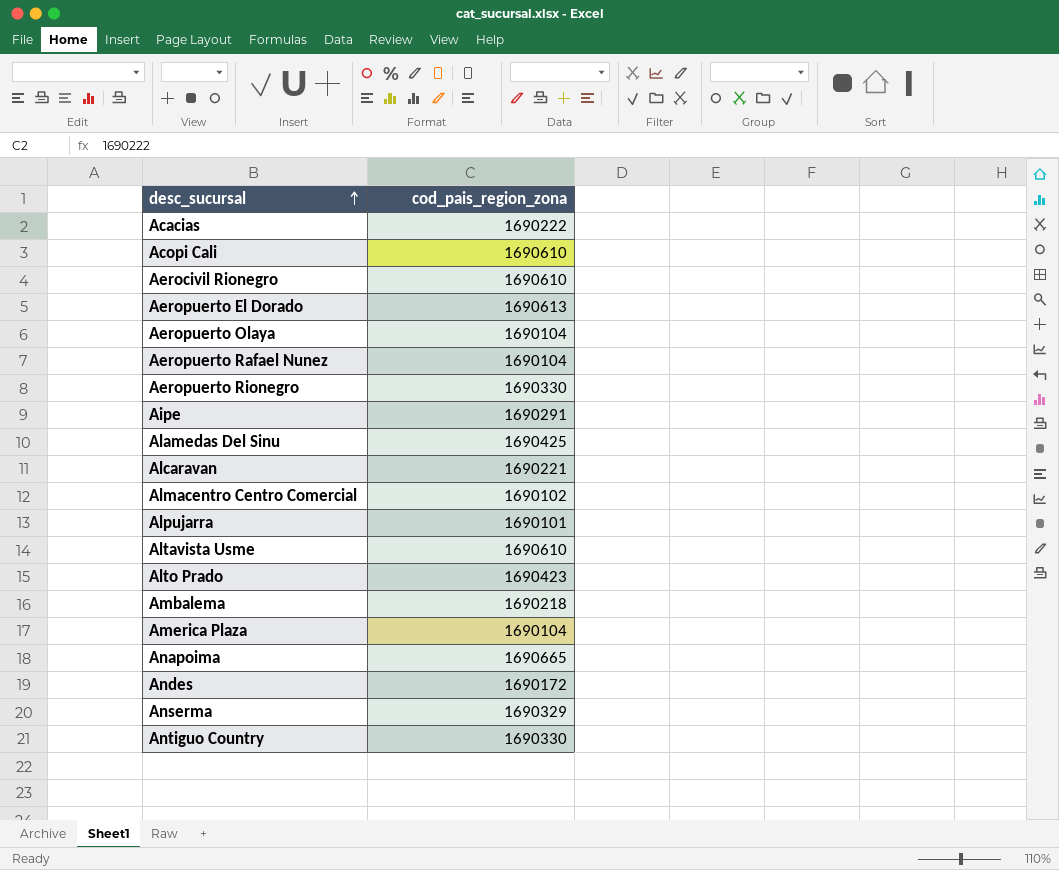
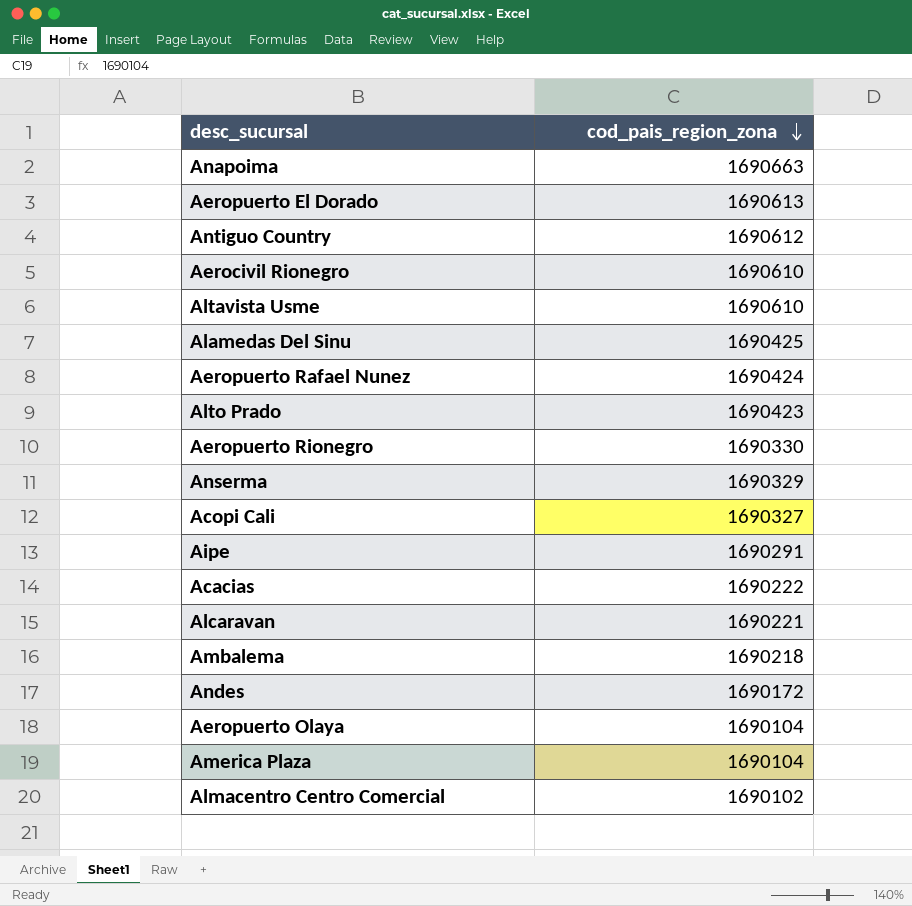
row order: desc_sucursal ascending -> cod_pais_region_zona descending
row Alpujarra: 1690101 -> none
Anapoima | cod_pais_region_zona: 1690665 -> 1690663
Antiguo Country | cod_pais_region_zona: 1690330 -> 1690612
Aeropuerto Rafael Nunez | cod_pais_region_zona: 1690104 -> 1690424
Acopi Cali | cod_pais_region_zona: 1690610 -> 1690327

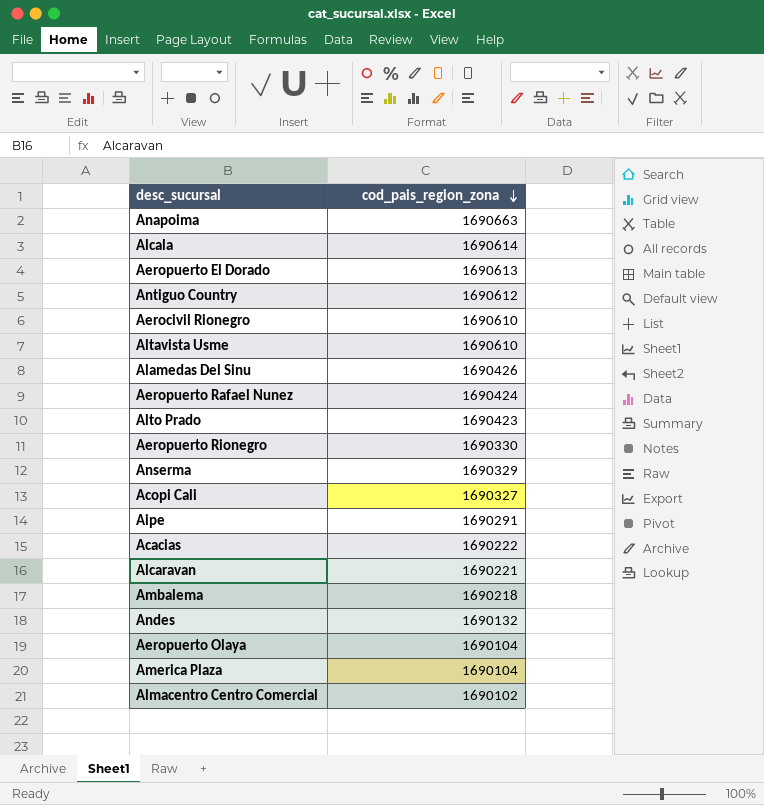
row Alcala: none -> 1690614
Alamedas Del Sinu | cod_pais_region_zona: 1690425 -> 1690426
Andes | cod_pais_region_zona: 1690172 -> 1690132

